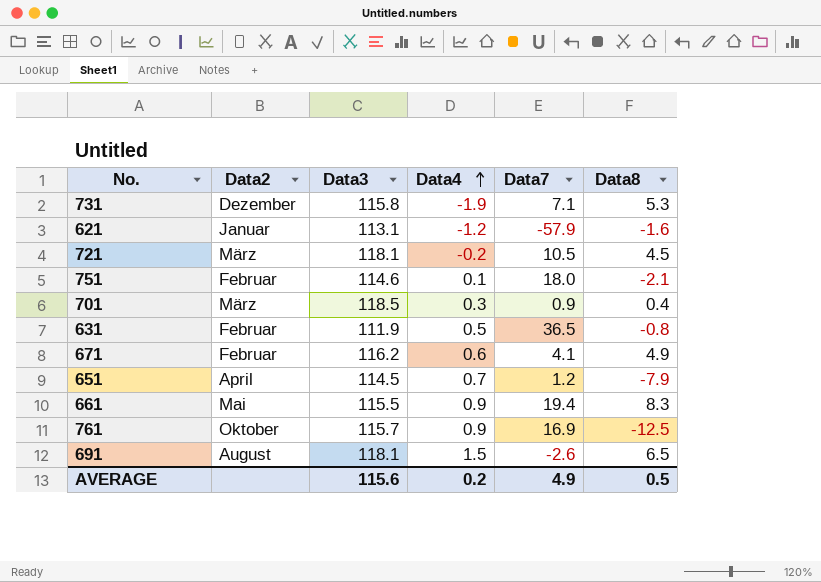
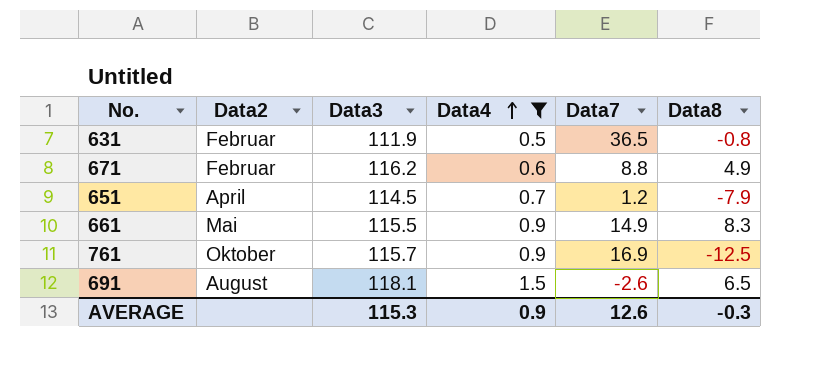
filter: none -> Data4 >= 0.5
671 | Data7: 4.1 -> 8.8
661 | Data7: 19.4 -> 14.9
AVERAGE | Data3: 115.6 -> 115.3
AVERAGE | Data4: 0.2 -> 0.9
AVERAGE | Data7: 4.9 -> 12.6
AVERAGE | Data8: 0.5 -> -0.3

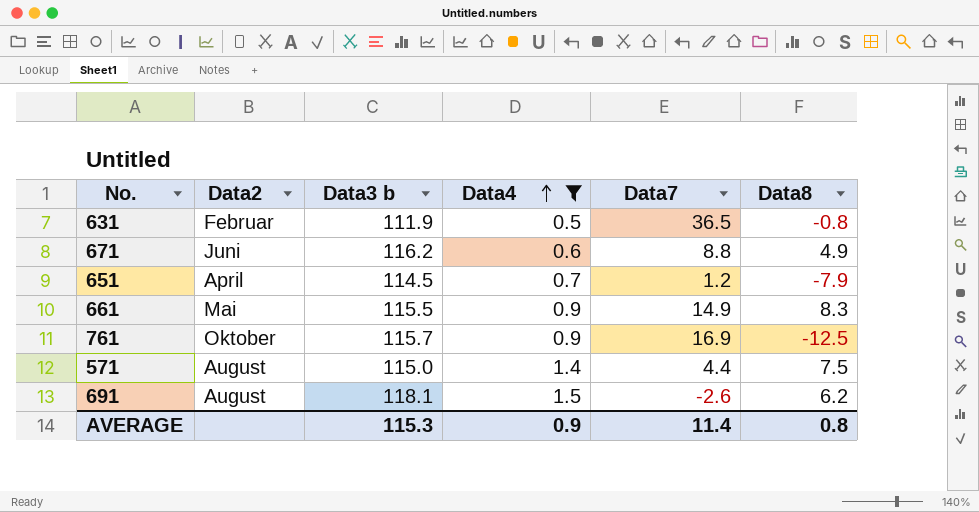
column name: Data3 -> Data3 b
671 | Data2: Februar -> Juni
row 571: none -> August | 115.0 | 1.4 | 4.4 | 7.5
691 | Data8: 6.5 -> 6.2
AVERAGE | Data7: 12.6 -> 11.4
AVERAGE | Data8: -0.3 -> 0.8

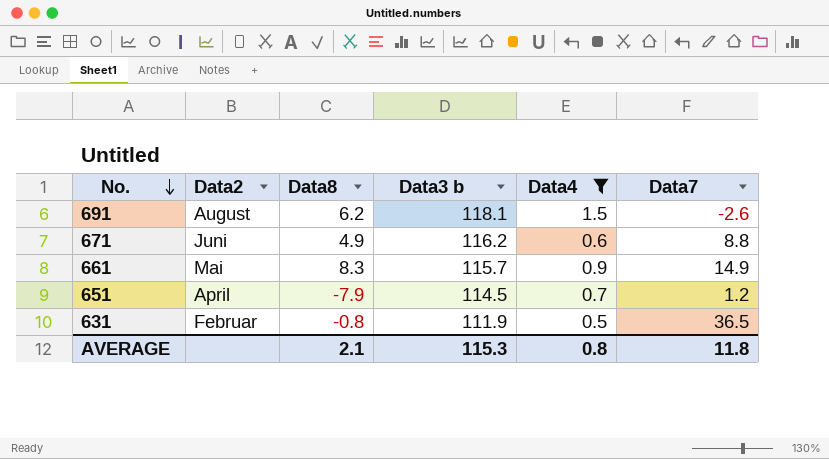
row order: Data4 ascending -> No. descending
column Data8 | position: 6 -> 3
row 761: Oktober | 115.7 | 0.9 | 16.9 | -12.5 -> none
row 571: August | 115.0 | 1.4 | 4.4 | 7.5 -> none
661 | Data3 b: 115.5 -> 115.7
AVERAGE | Data8: 0.8 -> 2.1
AVERAGE | Data4: 0.9 -> 0.8
AVERAGE | Data7: 11.4 -> 11.8

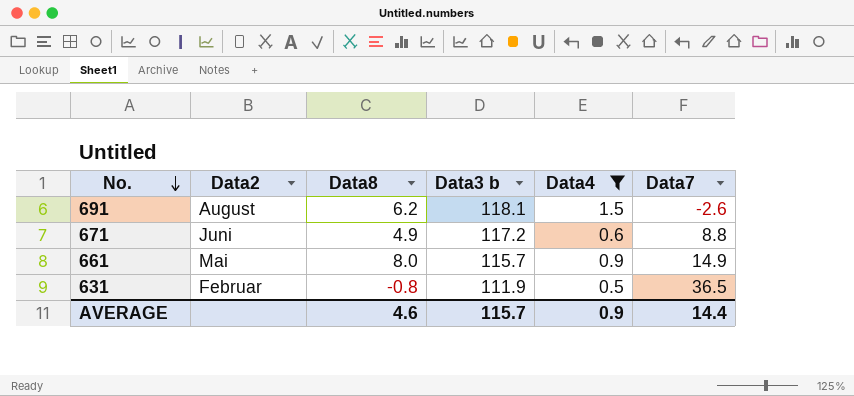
row 651: April | -7.9 | 114.5 | 0.7 | 1.2 -> none
671 | Data3 b: 116.2 -> 117.2
661 | Data8: 8.3 -> 8.0
AVERAGE | Data8: 2.1 -> 4.6
AVERAGE | Data3 b: 115.3 -> 115.7
AVERAGE | Data4: 0.8 -> 0.9
AVERAGE | Data7: 11.8 -> 14.4

